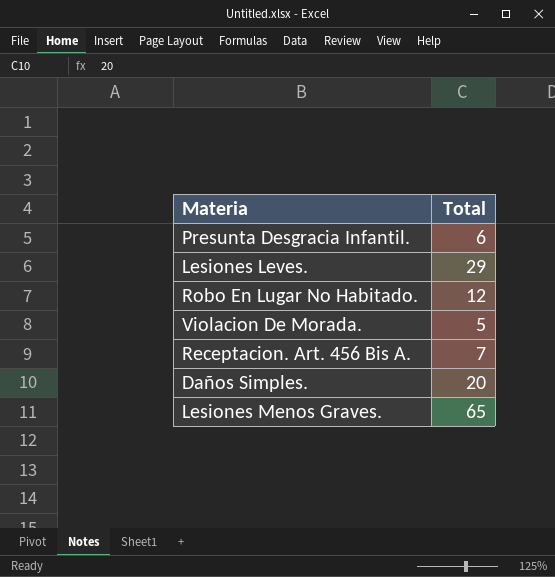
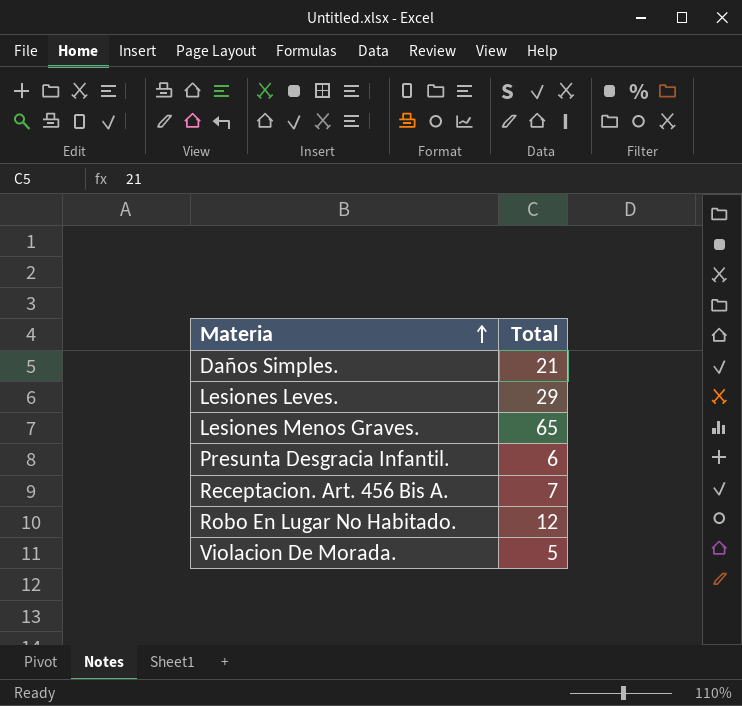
row order: none -> Materia ascending
Daños Simples. | Total: 20 -> 21

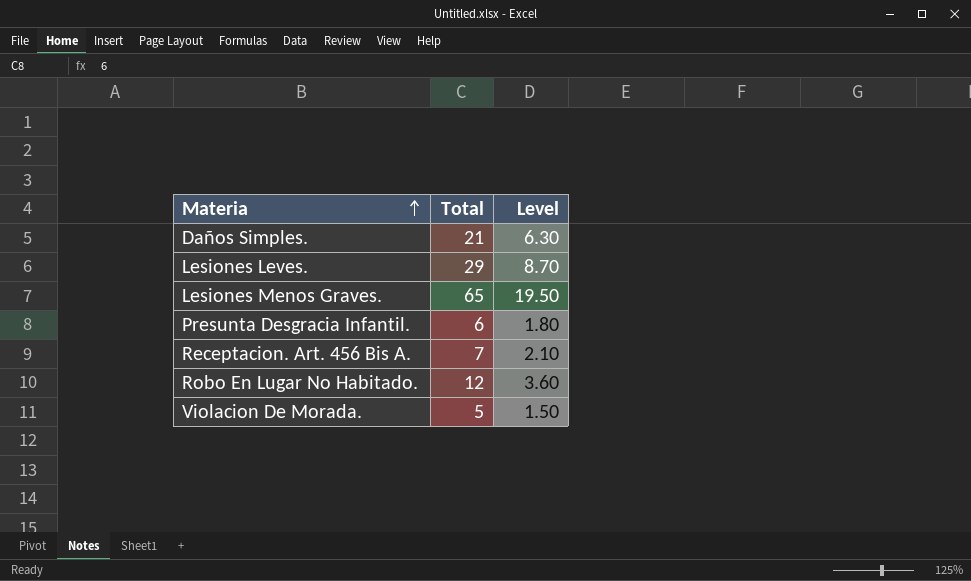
column Level | formula: none -> [Total] * 0.3

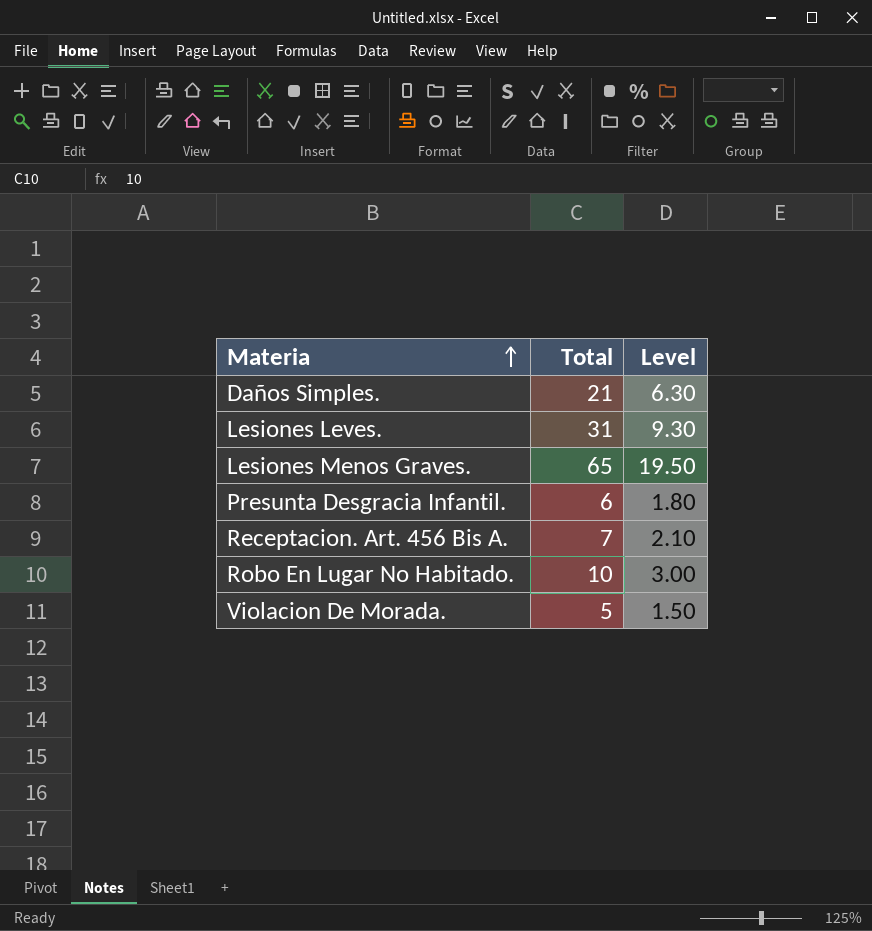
Lesiones Leves. | Total: 29 -> 31
Lesiones Leves. | Level: 8.70 -> 9.30
Robo En Lugar No Habitado. | Total: 12 -> 10
Robo En Lugar No Habitado. | Level: 3.60 -> 3.00

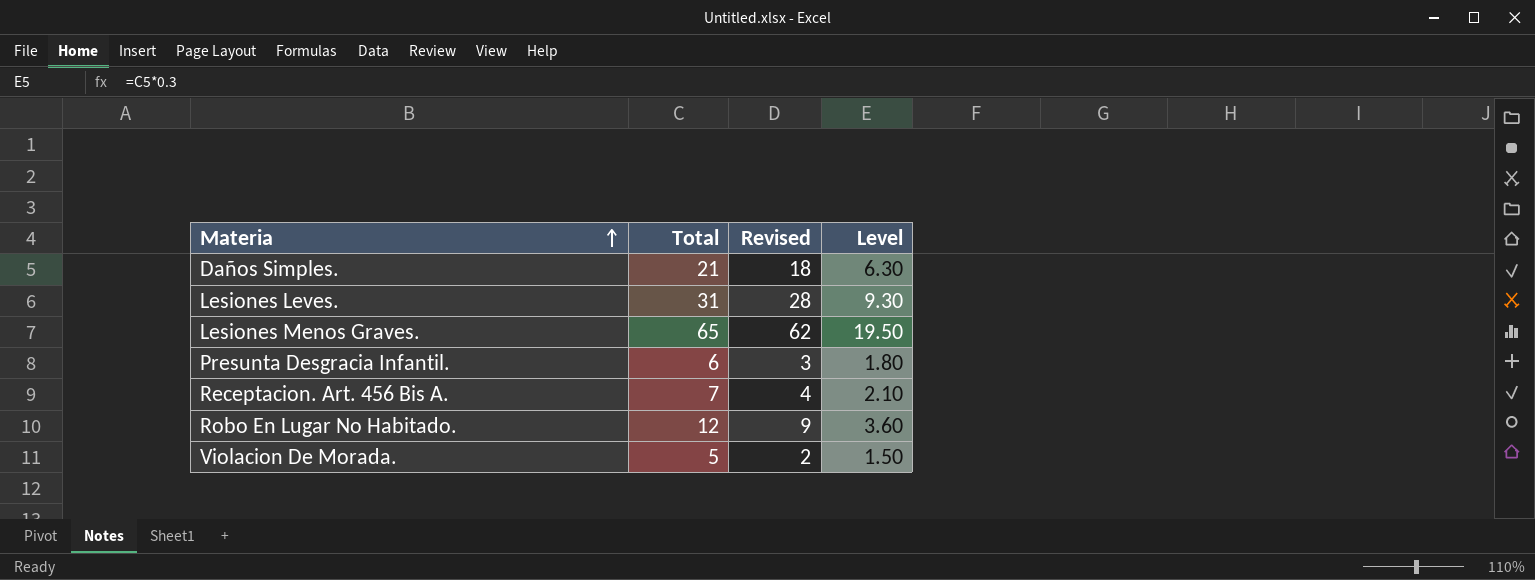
column Revised | formula: none -> [Total] - 3
Robo En Lugar No Habitado. | Total: 10 -> 12
Robo En Lugar No Habitado. | Level: 3.00 -> 3.60

